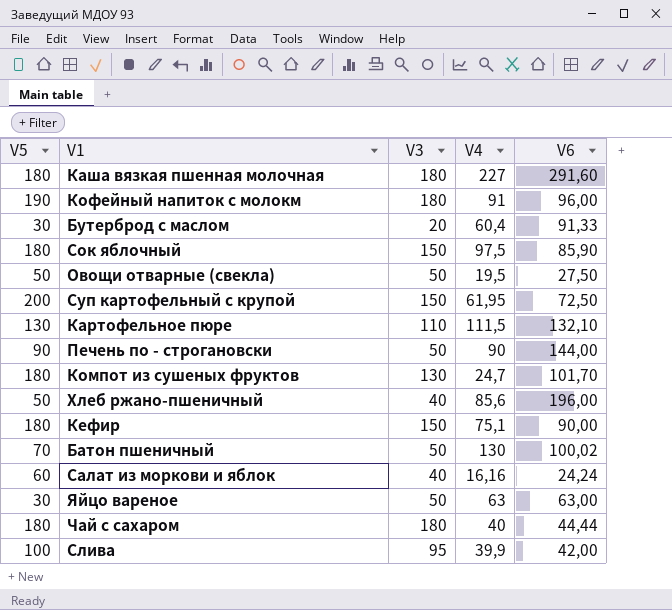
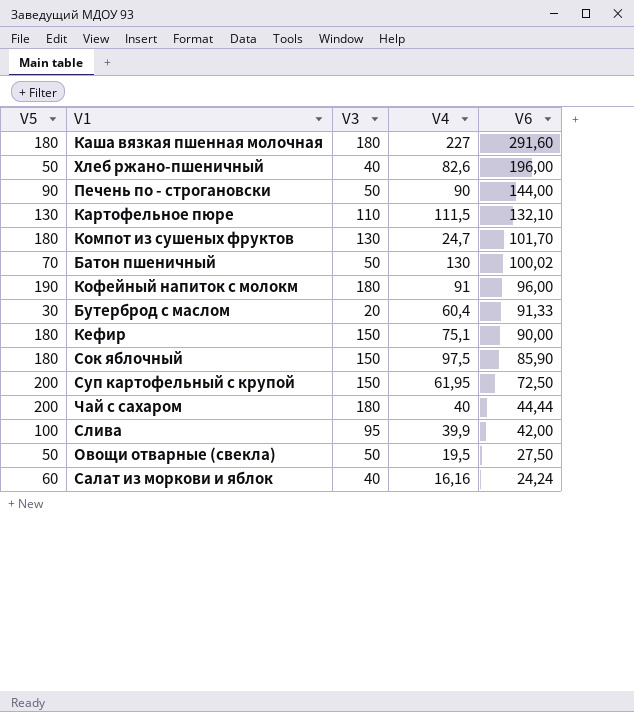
row order: none -> V6 descending
row Яйцо вареное: 30 | 50 | 63 | 63,00 -> none
Хлеб ржано-пшеничный | V4: 85,6 -> 82,6
Чай с сахаром | V5: 180 -> 200

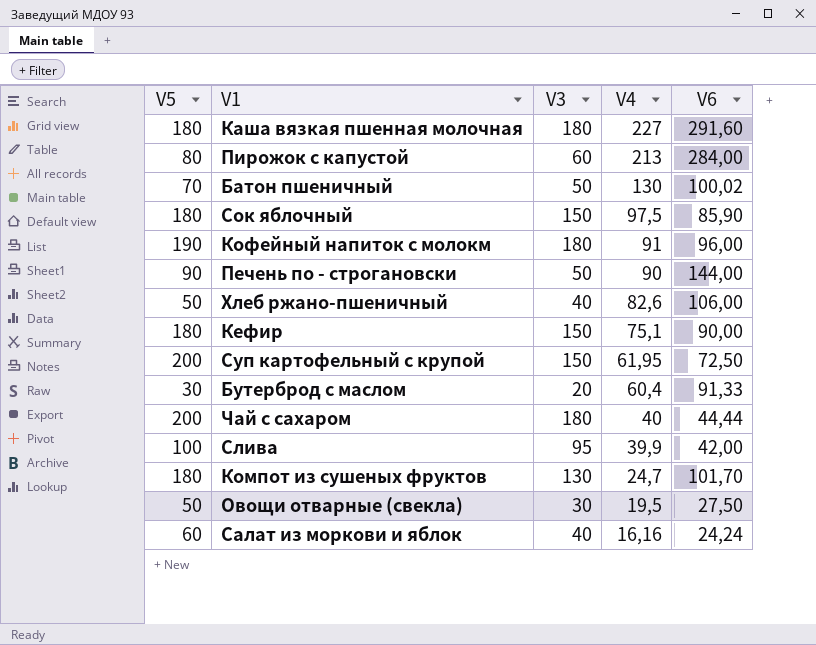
row order: V6 descending -> V4 descending
row Картофельное пюре: 130 | 110 | 111,5 | 132,10 -> none
row Пирожок с капустой: none -> 80 | 60 | 213 | 284,00
Хлеб ржано-пшеничный | V6: 196,00 -> 106,00
Овощи отварные (свекла) | V3: 50 -> 30

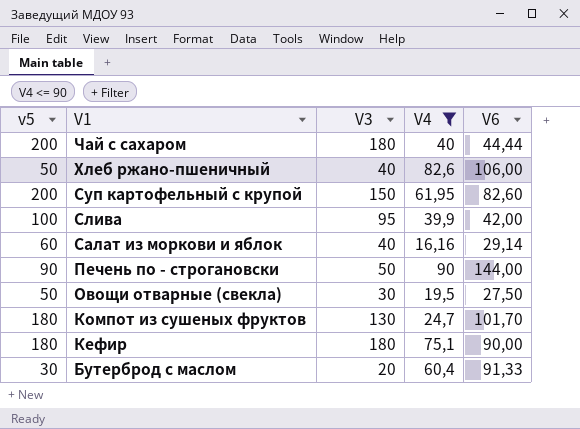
filter: none -> V4 <= 90
row order: V4 descending -> V1 descending
column name: V5 -> v5
Суп картофельный с крупой | V6: 72,50 -> 82,60
Салат из моркови и яблок | V6: 24,24 -> 29,14
Кефир | V3: 150 -> 180

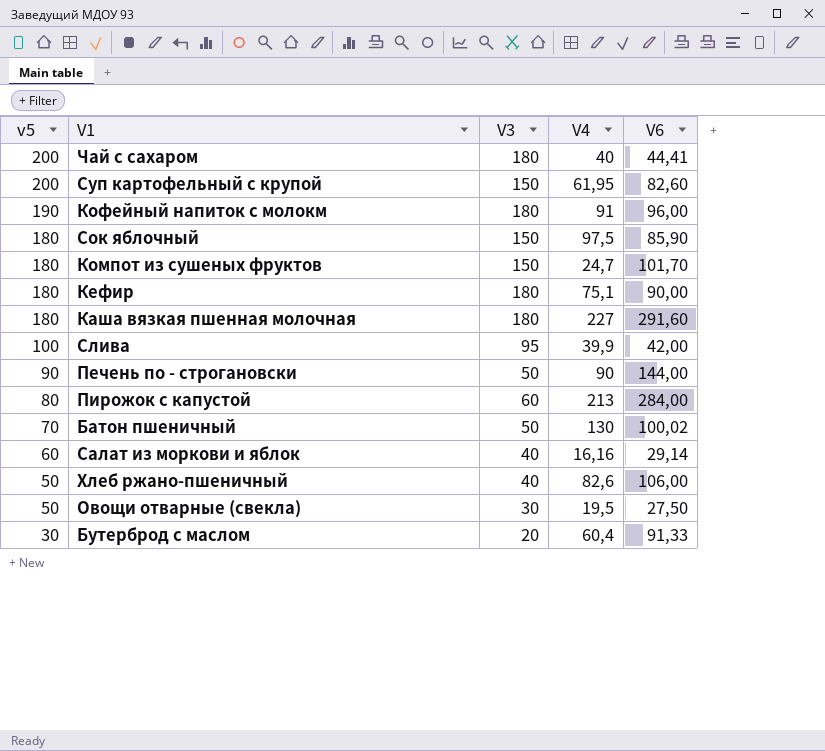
filter: V4 <= 90 -> none
row order: V1 descending -> v5 descending
Чай с сахаром | V6: 44,44 -> 44,41
Компот из сушеных фруктов | V3: 130 -> 150

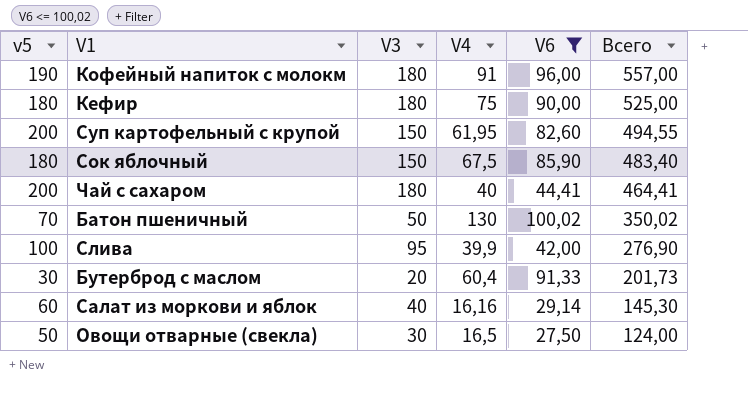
filter: none -> V6 <= 100,02
row order: v5 descending -> Всего descending
column Всего | formula: none -> [v5] + [V3] + [V4] + [V6]
Кефир | V4: 75,1 -> 75
Сок яблочный | V4: 97,5 -> 67,5
Овощи отварные (свекла) | V4: 19,5 -> 16,5

